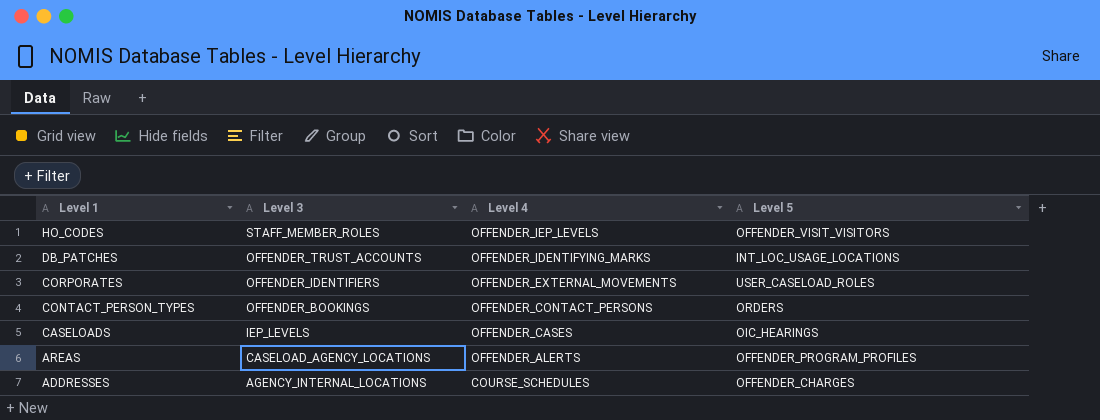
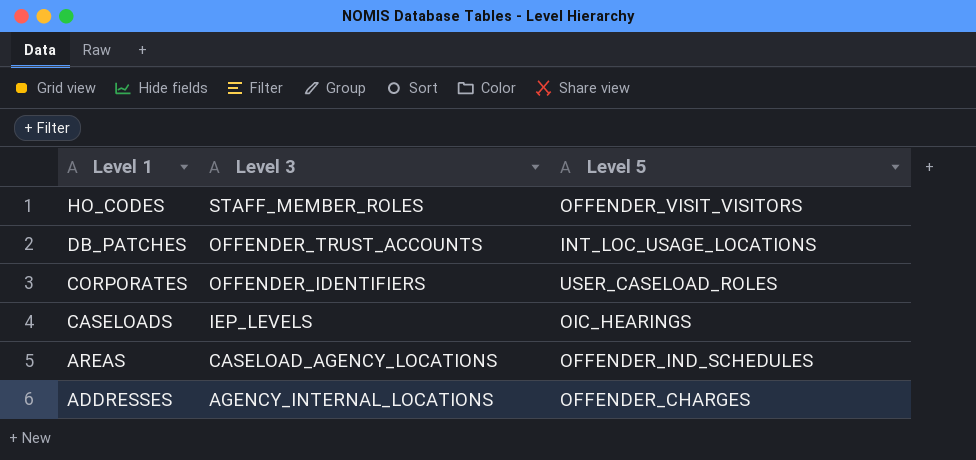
column Level 4 | position: 3 -> none
row CONTACT_PERSON_TYPES: OFFENDER_BOOKINGS | OFFENDER_CONTACT_PERSONS | ORDERS -> none
AREAS | Level 5: OFFENDER_PROGRAM_PROFILES -> OFFENDER_IND_SCHEDULES

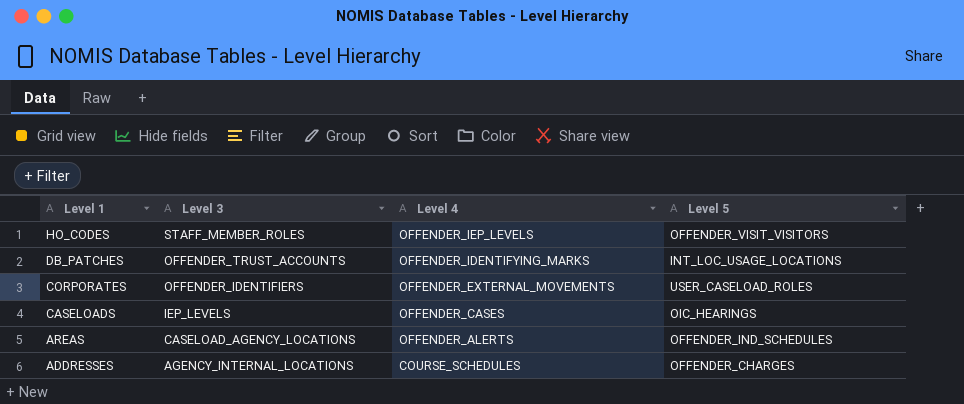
column Level 4 | position: none -> 3

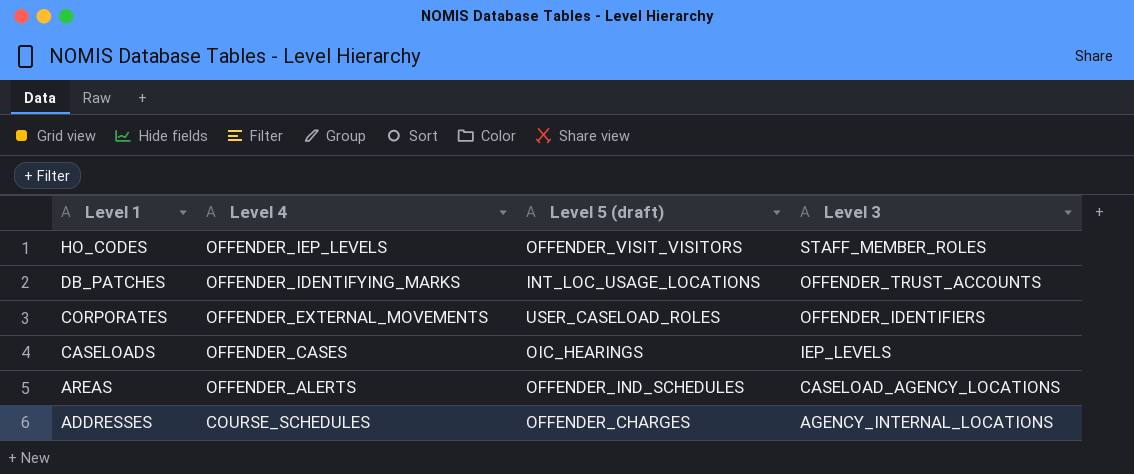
column name: Level 5 -> Level 5 (draft)
column Level 3 | position: 2 -> 4

